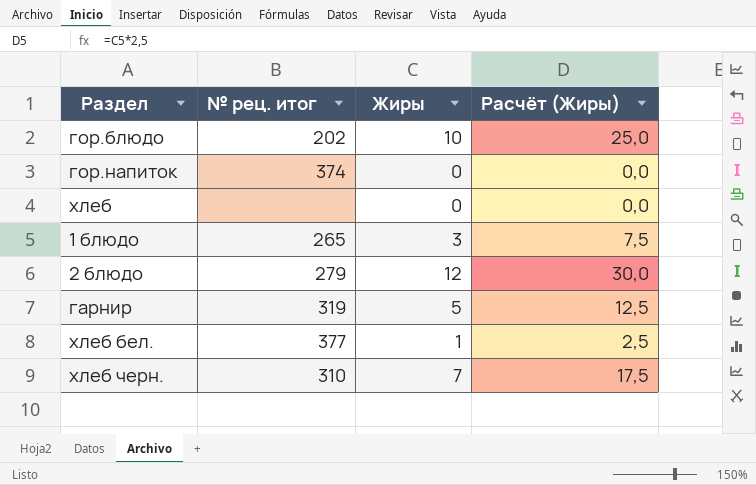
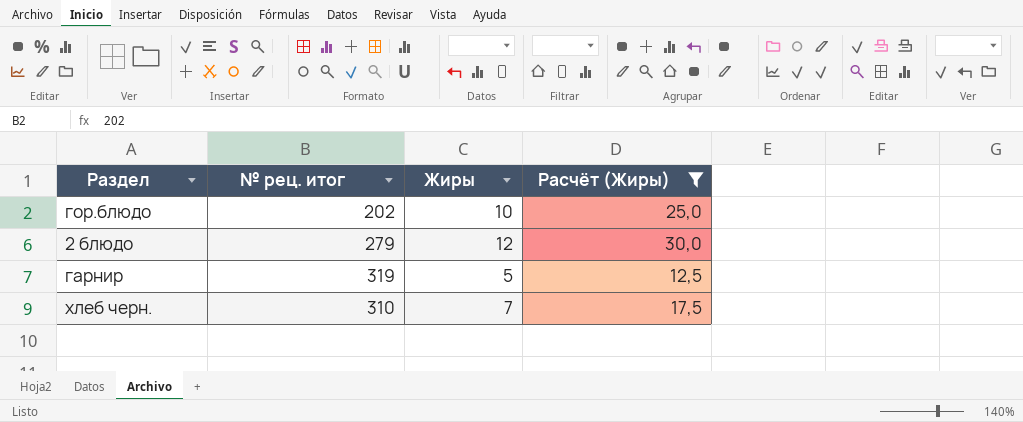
filter: none -> Расчёт (Жиры) >= 12,5

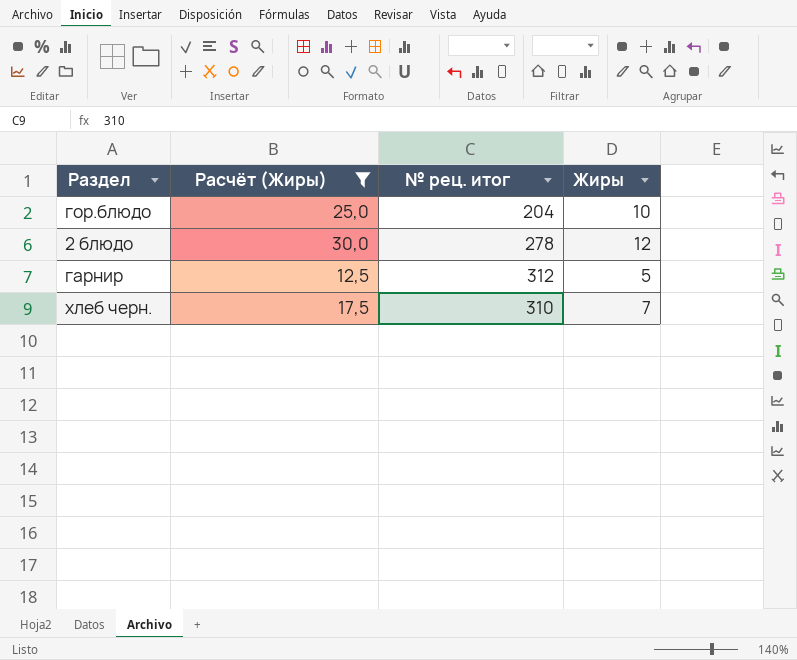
column Расчёт (Жиры) | position: 4 -> 2
гор.блюдо | № рец. итог: 202 -> 204
2 блюдо | № рец. итог: 279 -> 278
гарнир | № рец. итог: 319 -> 312

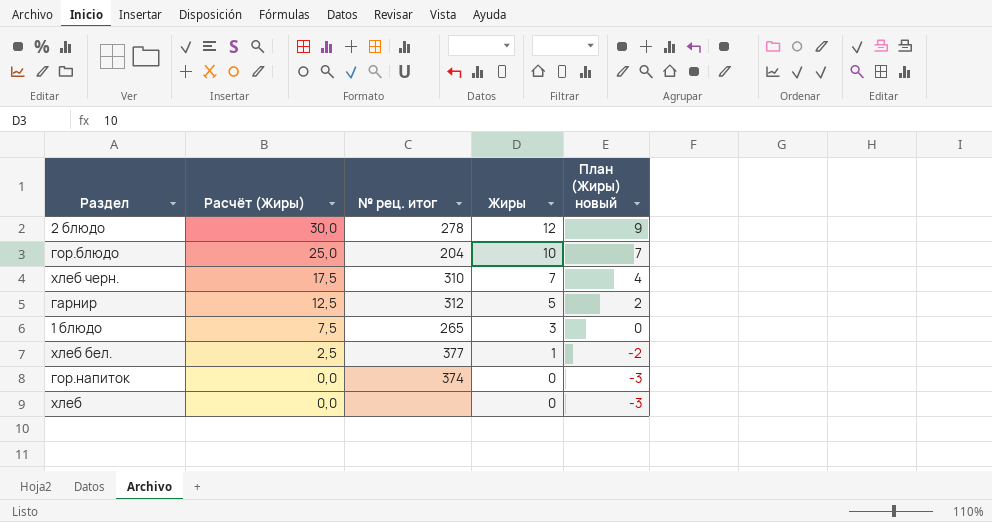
filter: Расчёт (Жиры) >= 12,5 -> none
row order: none -> Расчёт (Жиры) descending
column План (Жиры) новый | formula: none -> [Жиры] - 3

